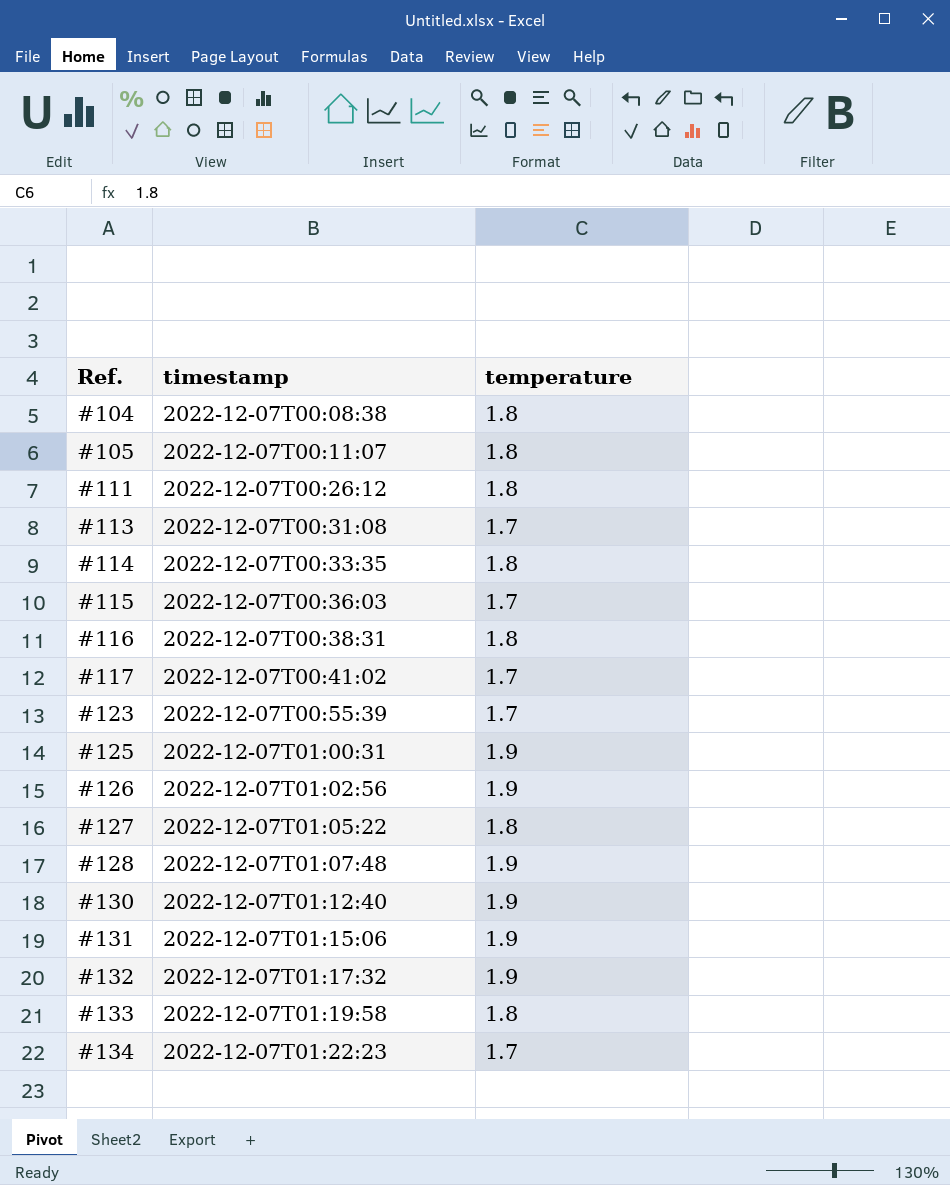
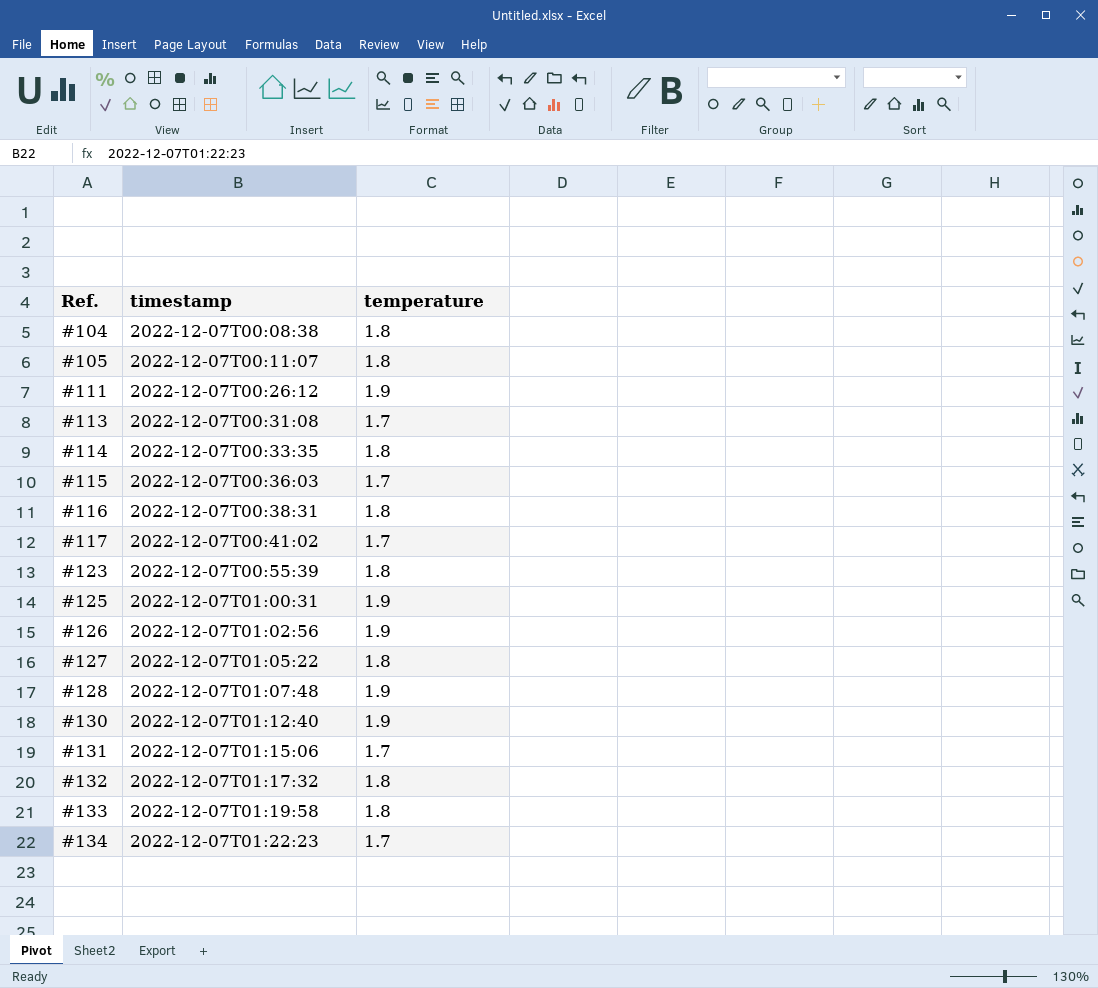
#111 | temperature: 1.8 -> 1.9
#123 | temperature: 1.7 -> 1.8
#131 | temperature: 1.9 -> 1.7
#132 | temperature: 1.9 -> 1.8

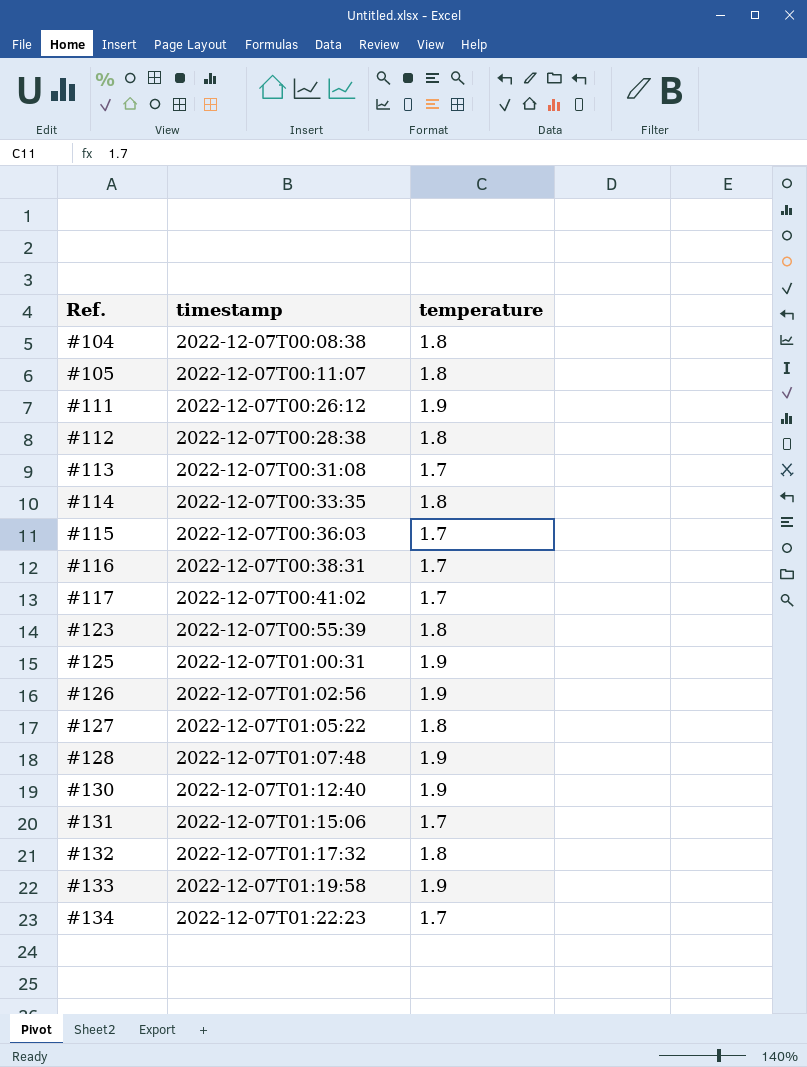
row #112: none -> 2022-12-07T00:28:38 | 1.8
#116 | temperature: 1.8 -> 1.7
#133 | temperature: 1.8 -> 1.9

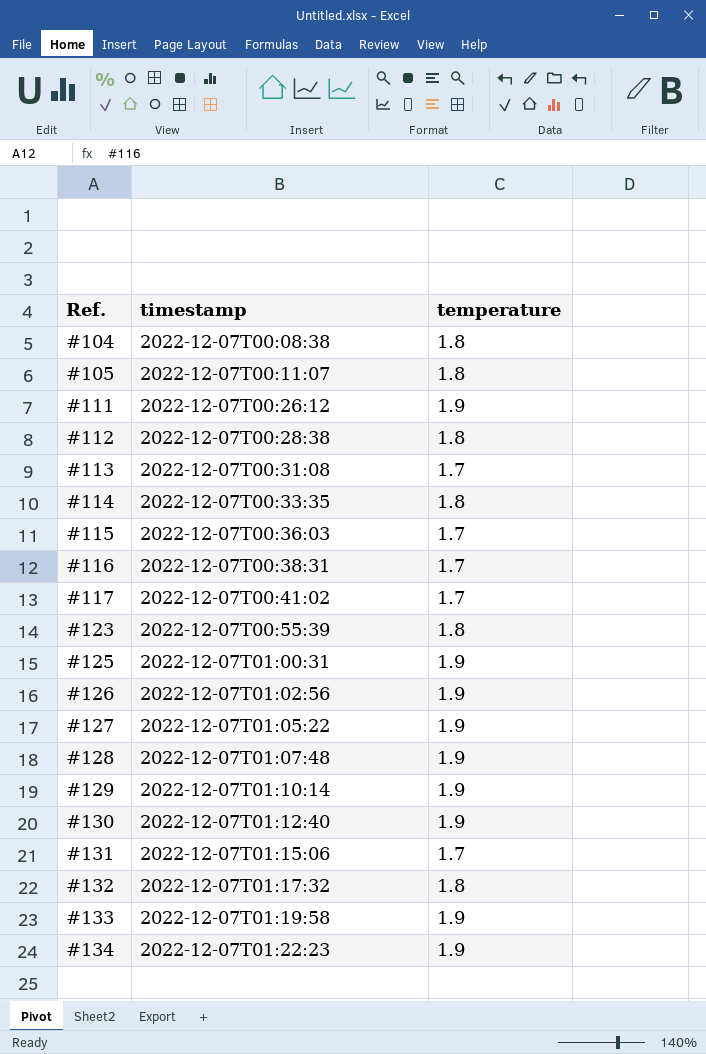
#127 | temperature: 1.8 -> 1.9
row #129: none -> 2022-12-07T01:10:14 | 1.9
#134 | temperature: 1.7 -> 1.9

